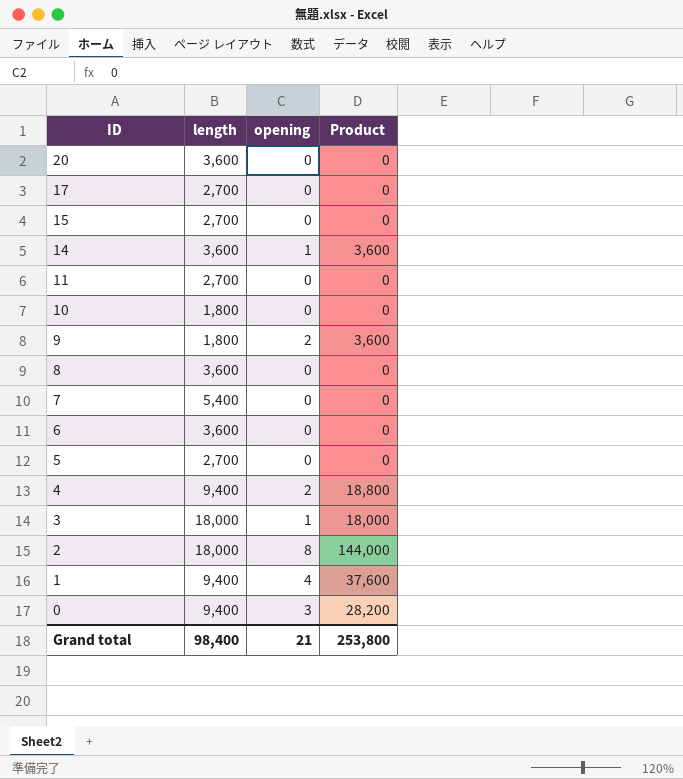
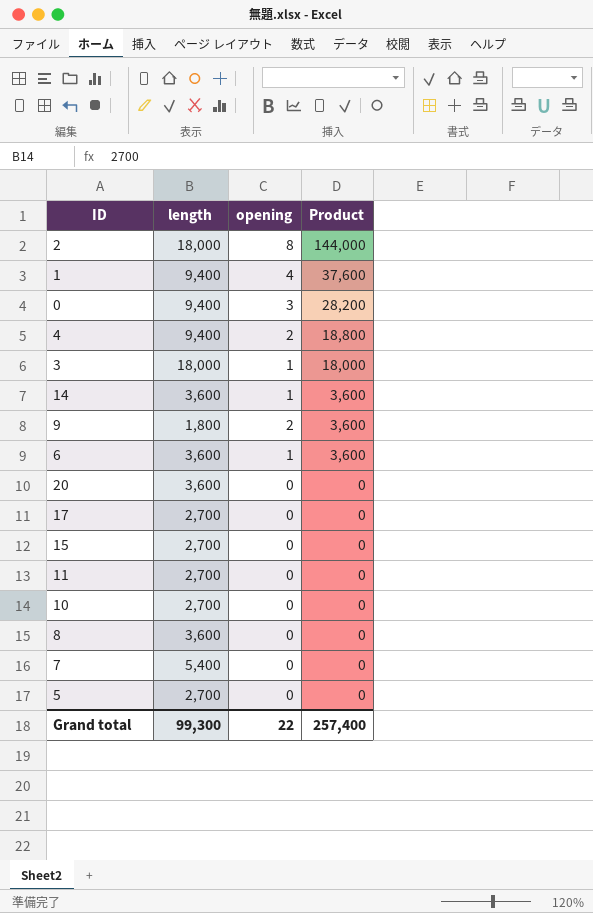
row order: ID descending -> Product descending
6 | opening: 0 -> 1
6 | Product: 0 -> 3,600
10 | length: 1,800 -> 2,700
Grand total | length: 98,400 -> 99,300
Grand total | opening: 21 -> 22
Grand total | Product: 253,800 -> 257,400

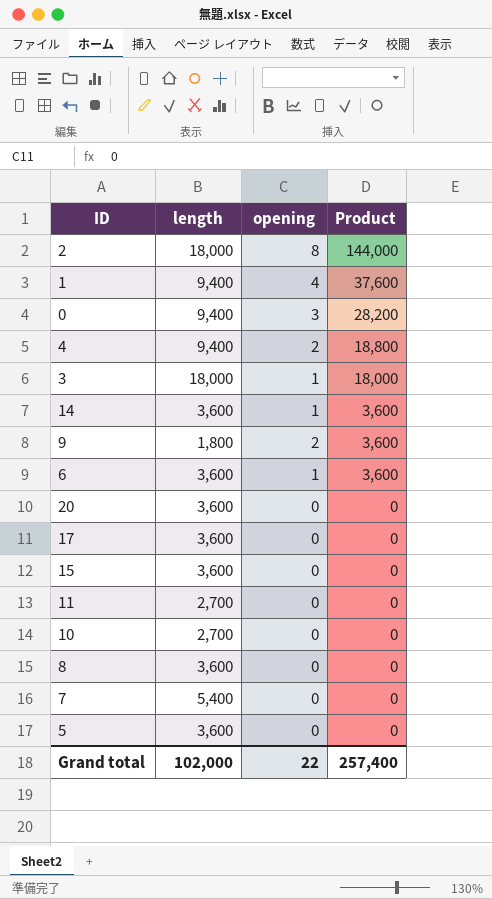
17 | length: 2,700 -> 3,600
15 | length: 2,700 -> 3,600
5 | length: 2,700 -> 3,600
Grand total | length: 99,300 -> 102,000

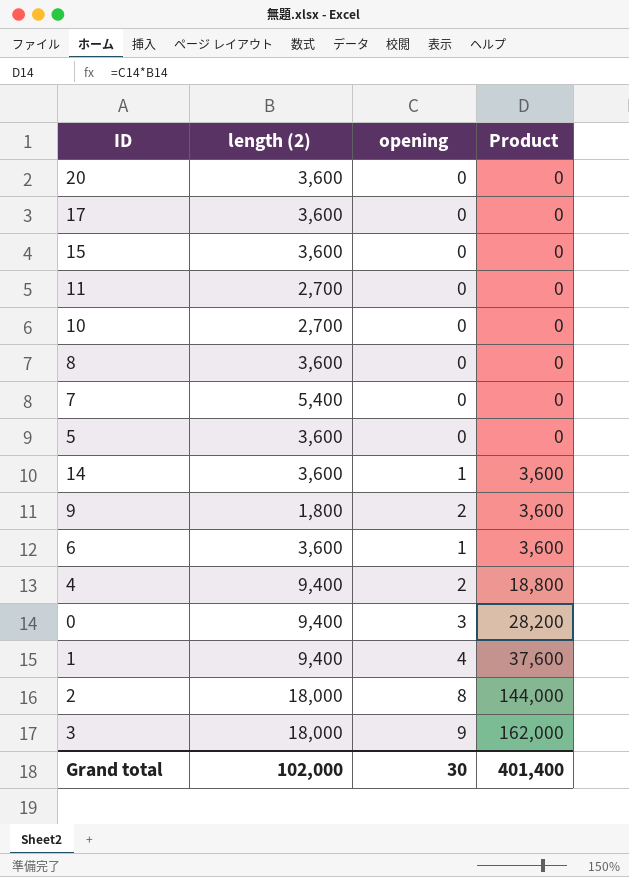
row order: Product descending -> Product ascending
column name: length -> length (2)
3 | opening: 1 -> 9
3 | Product: 18,000 -> 162,000
Grand total | opening: 22 -> 30
Grand total | Product: 257,400 -> 401,400

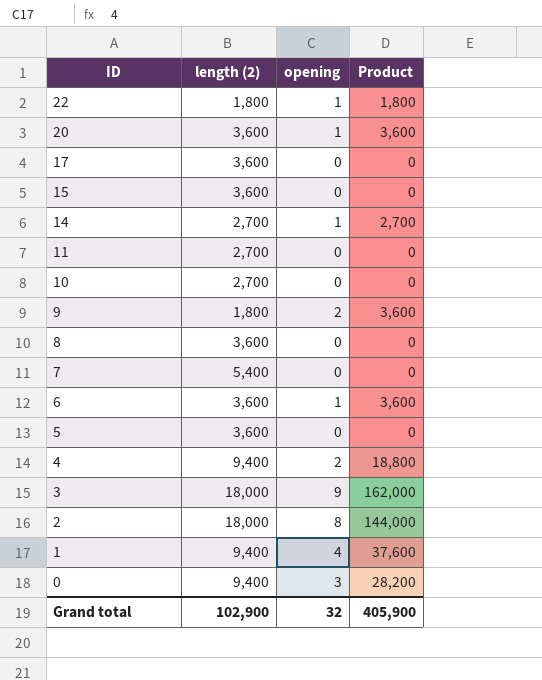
row order: Product ascending -> ID descending
row 22: none -> 1,800 | 1 | 1,800
20 | opening: 0 -> 1
20 | Product: 0 -> 3,600
14 | length (2): 3,600 -> 2,700
14 | Product: 3,600 -> 2,700
Grand total | length (2): 102,000 -> 102,900
Grand total | opening: 30 -> 32
Grand total | Product: 401,400 -> 405,900

